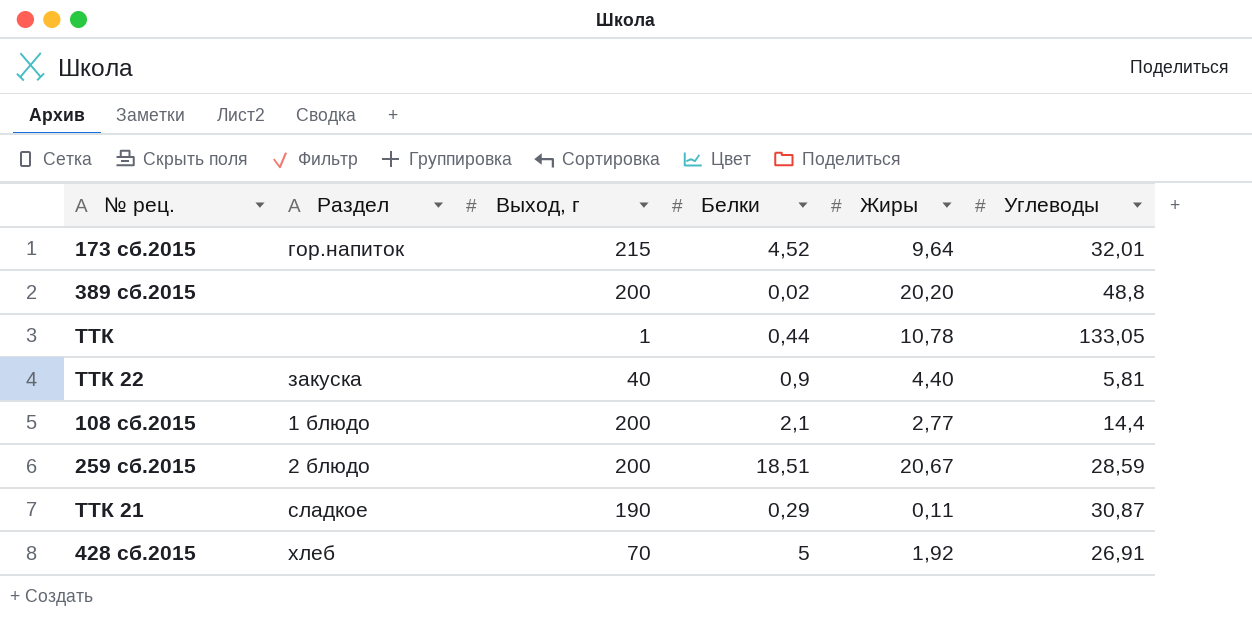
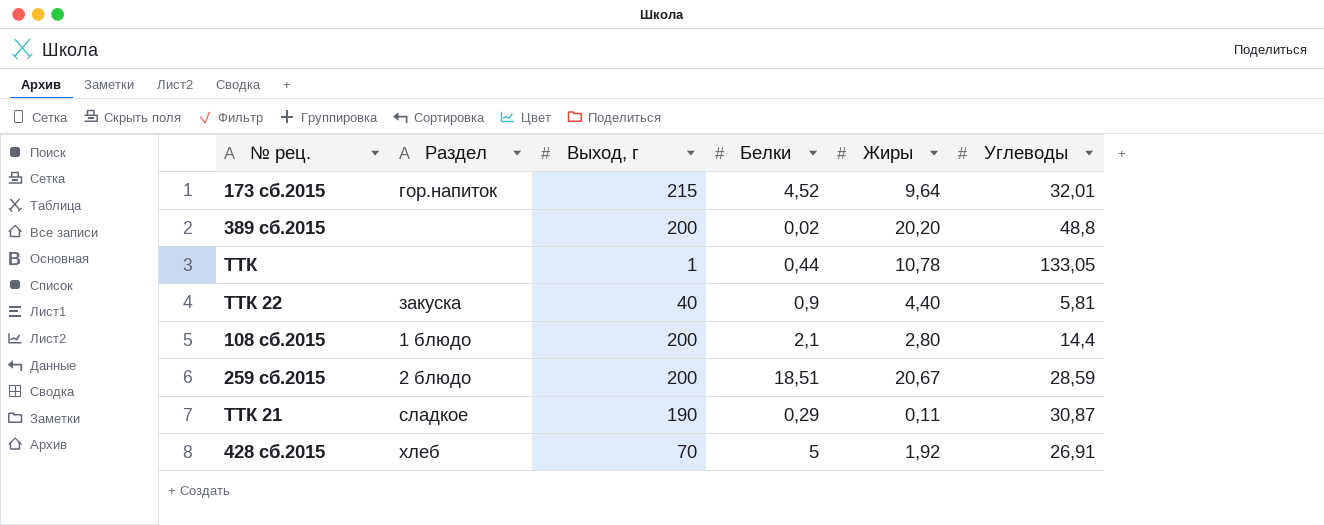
108 сб.2015 | Жиры: 2,77 -> 2,80

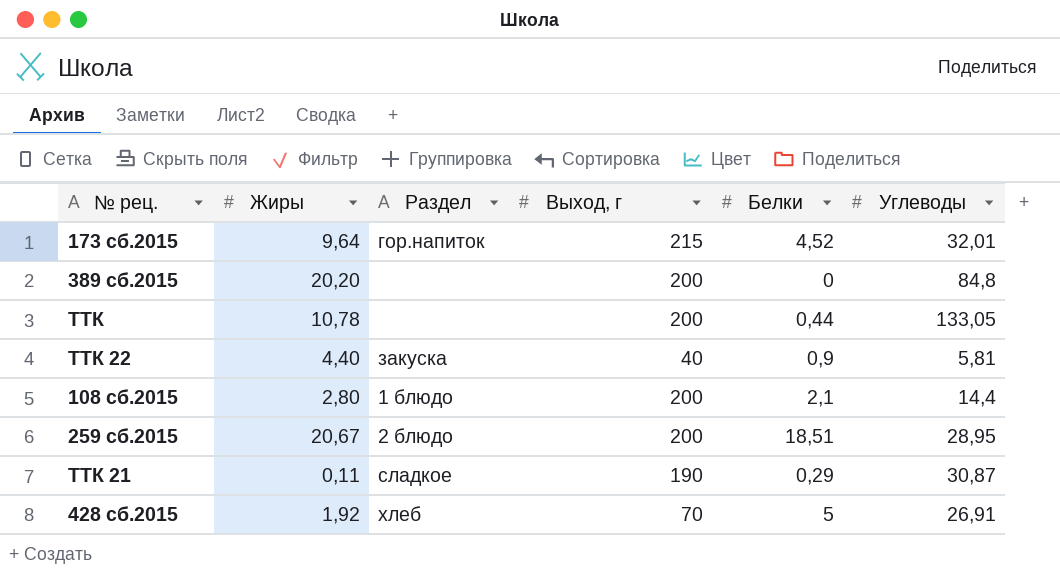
column Жиры | position: 5 -> 2
389 сб.2015 | Белки: 0,02 -> 0
389 сб.2015 | Углеводы: 48,8 -> 84,8
ТТК | Выход, г: 1 -> 200
259 сб.2015 | Углеводы: 28,59 -> 28,95

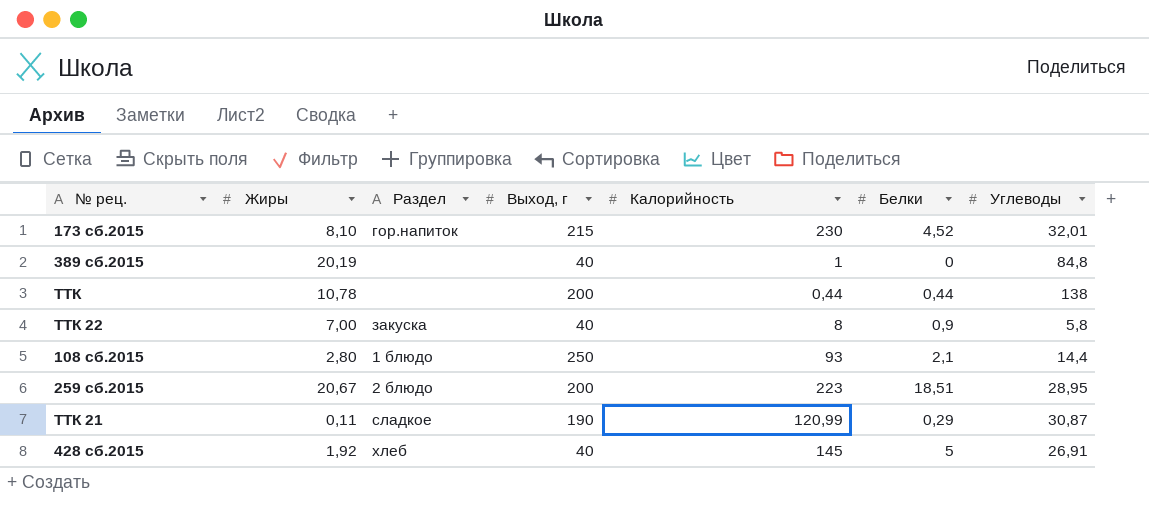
column Калорийность | position: none -> 5
173 сб.2015 | Жиры: 9,64 -> 8,10
389 сб.2015 | Жиры: 20,20 -> 20,19
389 сб.2015 | Выход, г: 200 -> 40
ТТК | Углеводы: 133,05 -> 138
ТТК 22 | Жиры: 4,40 -> 7,00
ТТК 22 | Углеводы: 5,81 -> 5,8
108 сб.2015 | Выход, г: 200 -> 250
428 сб.2015 | Выход, г: 70 -> 40

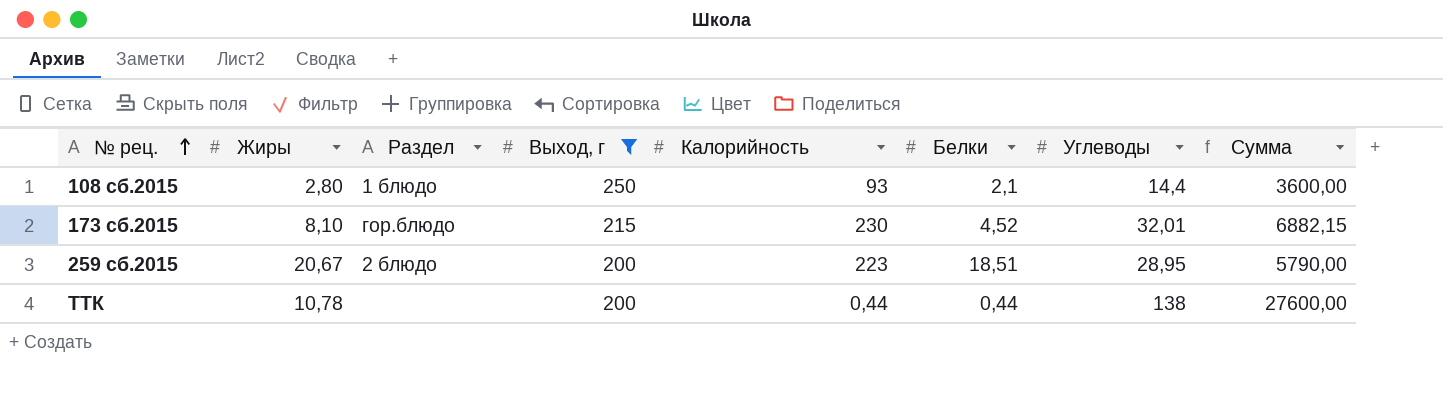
filter: none -> Выход, г >= 200
row order: none -> № рец. ascending
column Сумма | formula: none -> [Выход, г] * [Углеводы]
173 сб.2015 | Раздел: гор.напиток -> гор.блюдо

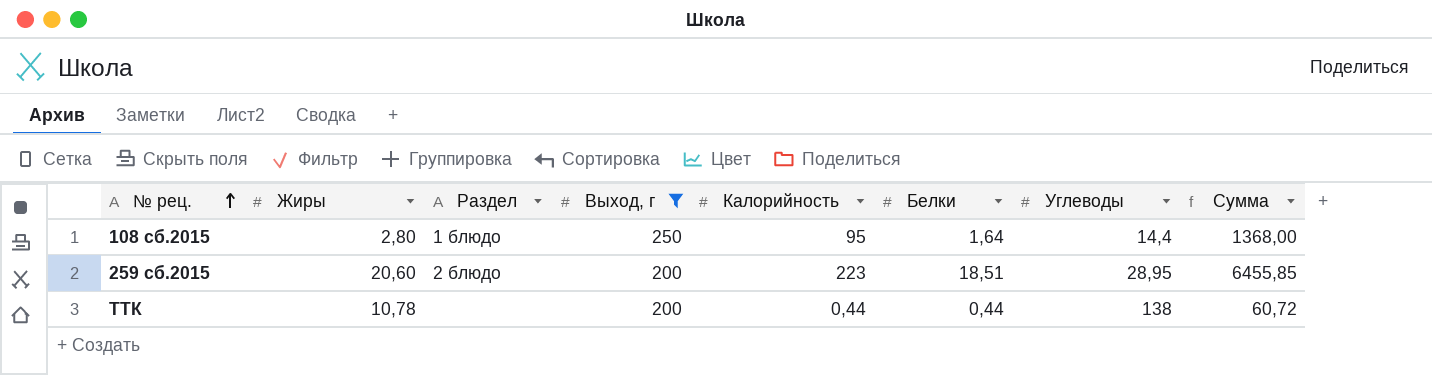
column Сумма | formula: [Выход, г] * [Углеводы] -> [Калорийность] * [Углеводы]
row 173 сб.2015: 8,10 | гор.блюдо | 215 | 230 | 4,52 | 32,01 | 6882,15 -> none
108 сб.2015 | Калорийность: 93 -> 95
108 сб.2015 | Белки: 2,1 -> 1,64
259 сб.2015 | Жиры: 20,67 -> 20,60

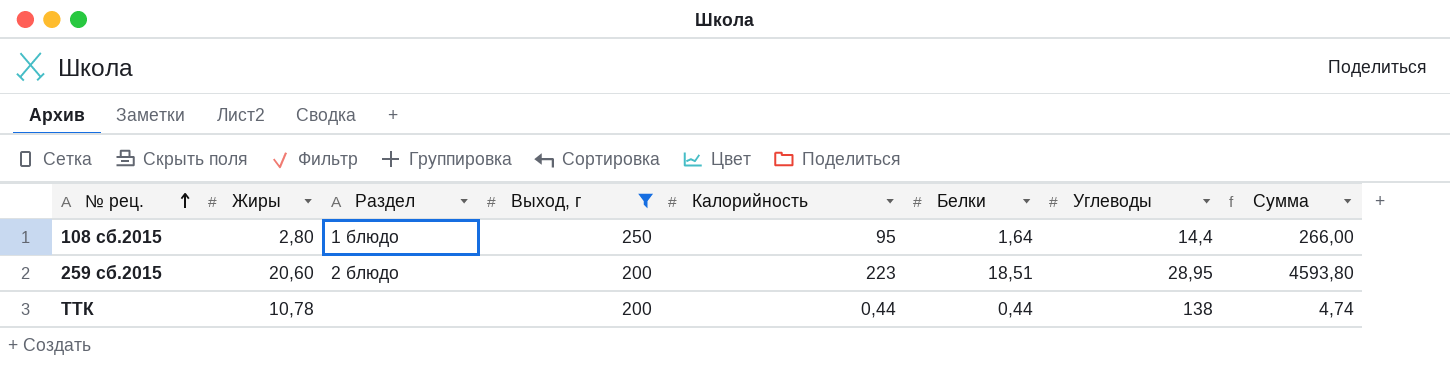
column Сумма | formula: [Калорийность] * [Углеводы] -> [Жиры] * [Калорийность]

